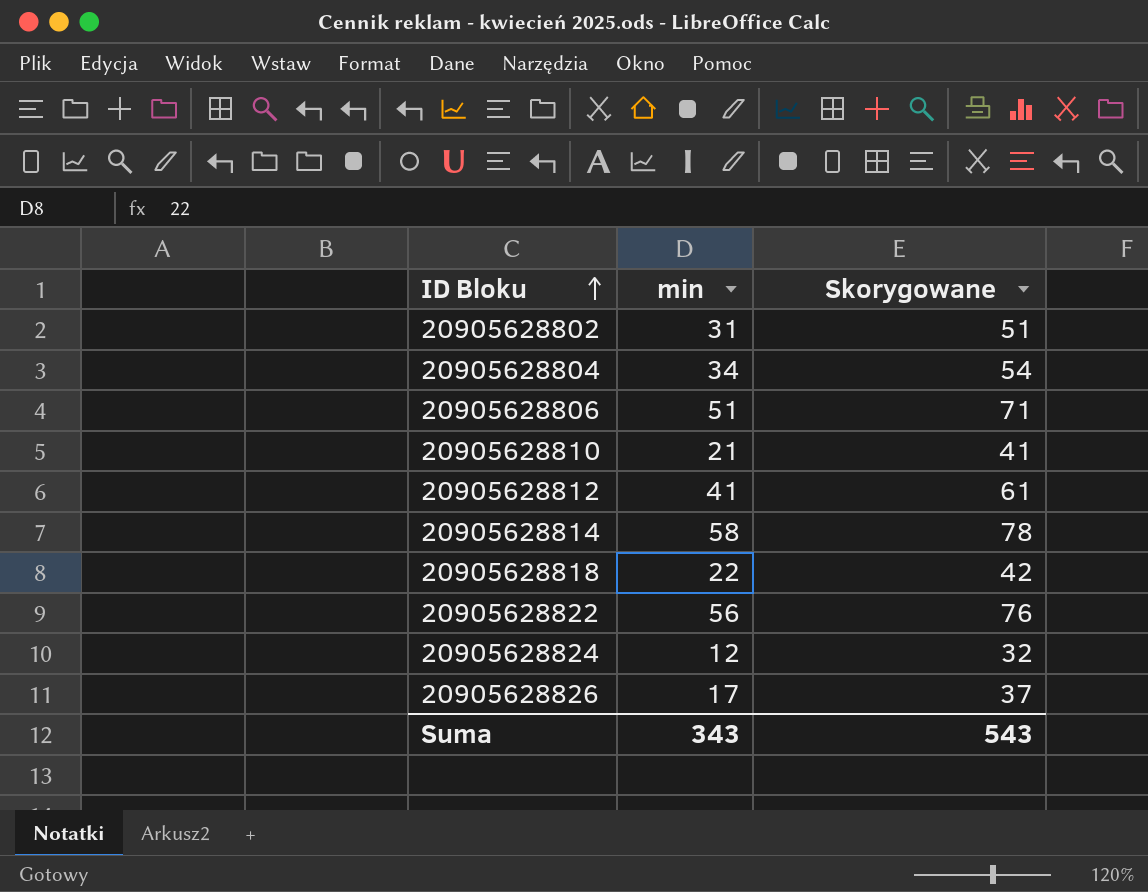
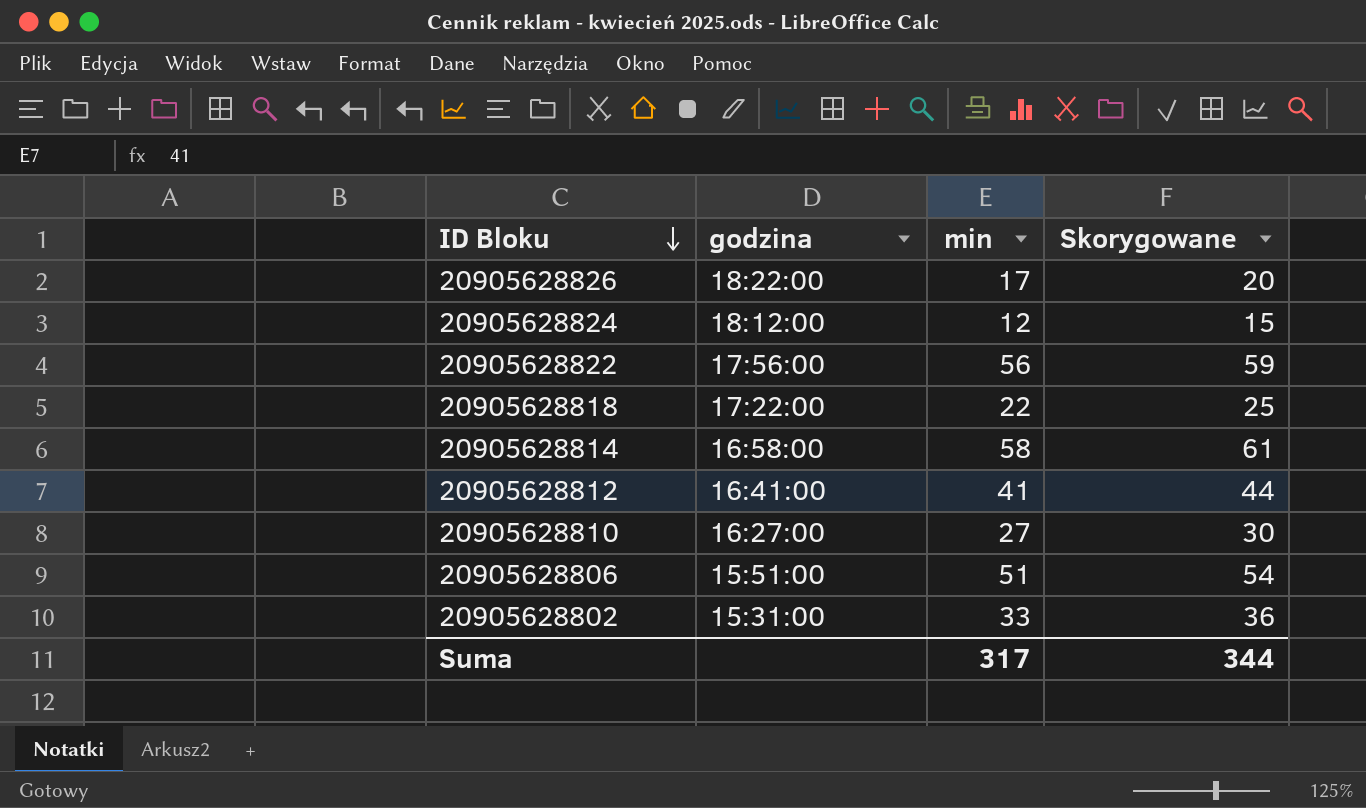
row order: ID Bloku ascending -> ID Bloku descending
column godzina | position: none -> 2
column Skorygowane | formula: [min] + 20 -> [min] + 3
row 20905628804: 34 | 54 -> none
20905628810 | min: 21 -> 27
20905628802 | min: 31 -> 33
Suma | min: 343 -> 317
Suma | Skorygowane: 543 -> 344

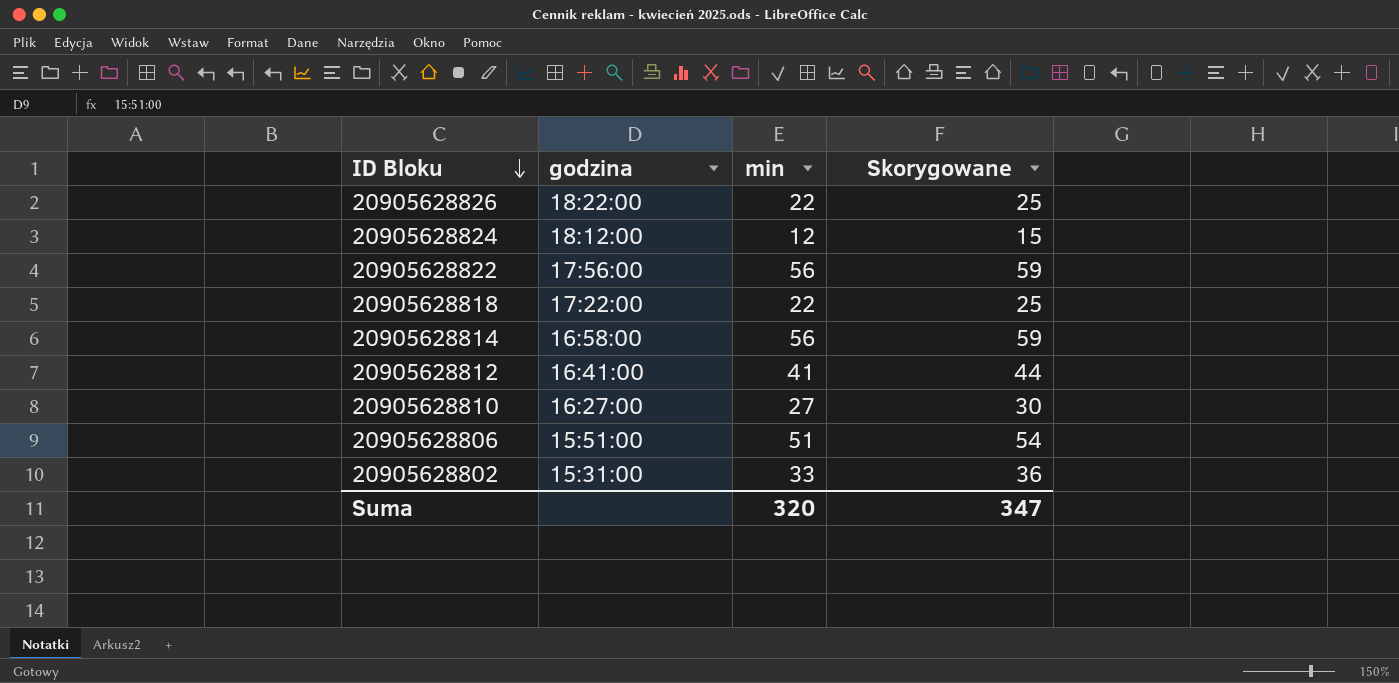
20905628826 | min: 17 -> 22
20905628826 | Skorygowane: 20 -> 25
20905628814 | min: 58 -> 56
20905628814 | Skorygowane: 61 -> 59
Suma | min: 317 -> 320
Suma | Skorygowane: 344 -> 347

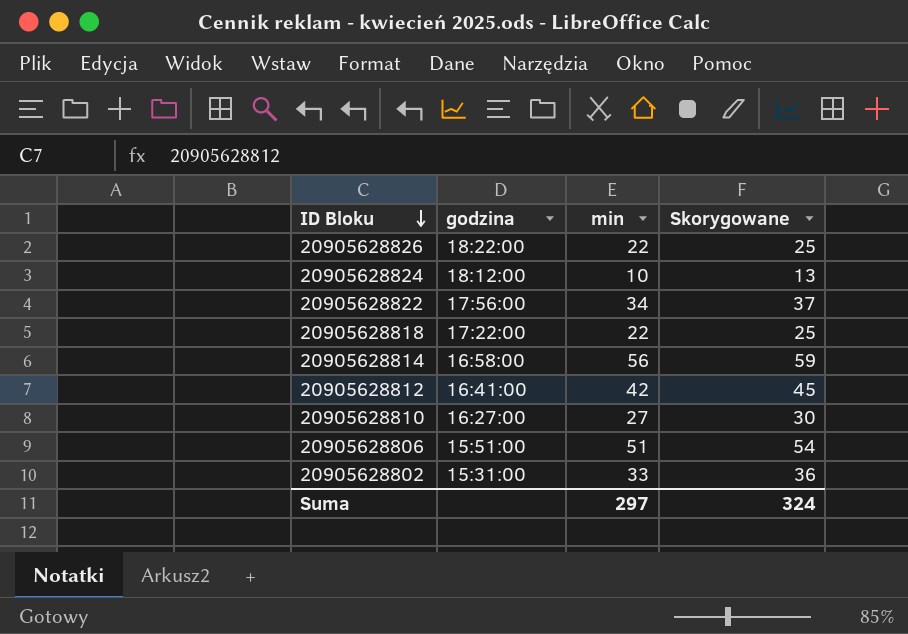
20905628824 | min: 12 -> 10
20905628824 | Skorygowane: 15 -> 13
20905628822 | min: 56 -> 34
20905628822 | Skorygowane: 59 -> 37
20905628812 | min: 41 -> 42
20905628812 | Skorygowane: 44 -> 45
Suma | min: 320 -> 297
Suma | Skorygowane: 347 -> 324

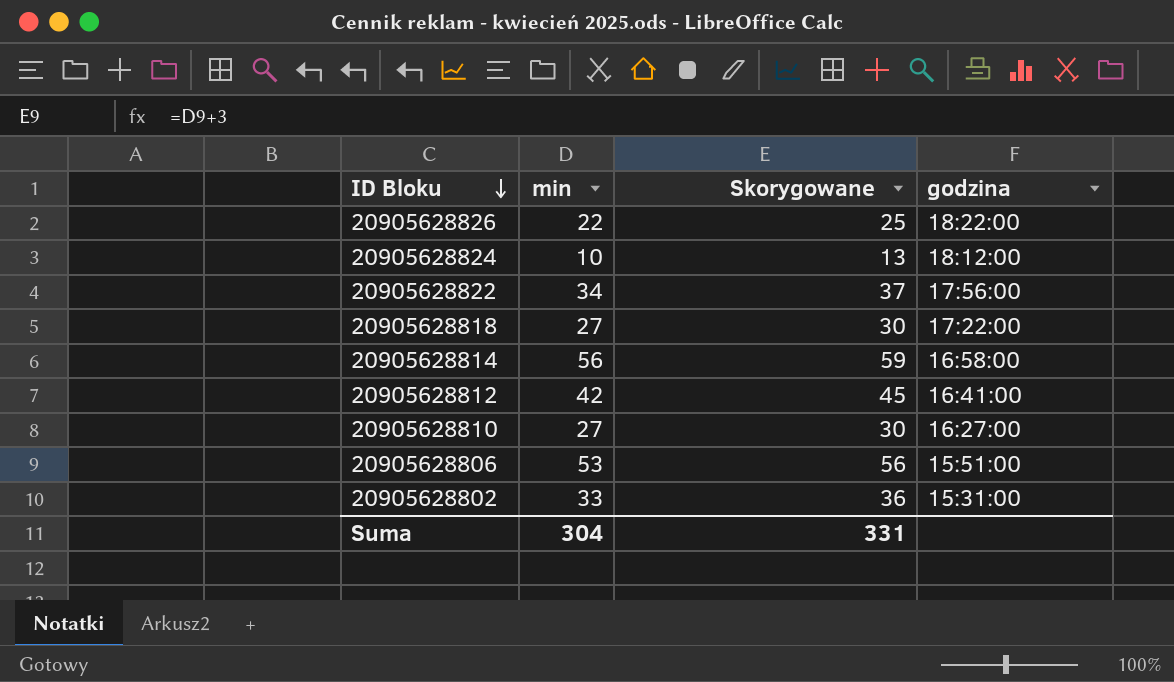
column godzina | position: 2 -> 4
20905628818 | min: 22 -> 27
20905628818 | Skorygowane: 25 -> 30
20905628806 | min: 51 -> 53
20905628806 | Skorygowane: 54 -> 56
Suma | min: 297 -> 304
Suma | Skorygowane: 324 -> 331

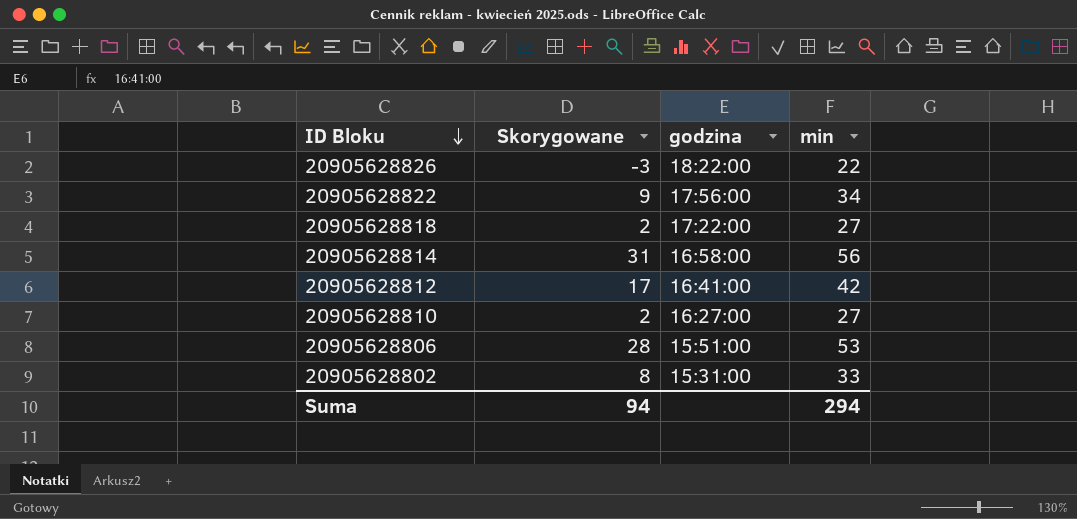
column Skorygowane | formula: [min] + 3 -> [min] - 25
column min | position: 2 -> 4
row 20905628824: 10 | 13 | 18:12:00 -> none
Suma | Skorygowane: 331 -> 94
Suma | min: 304 -> 294

